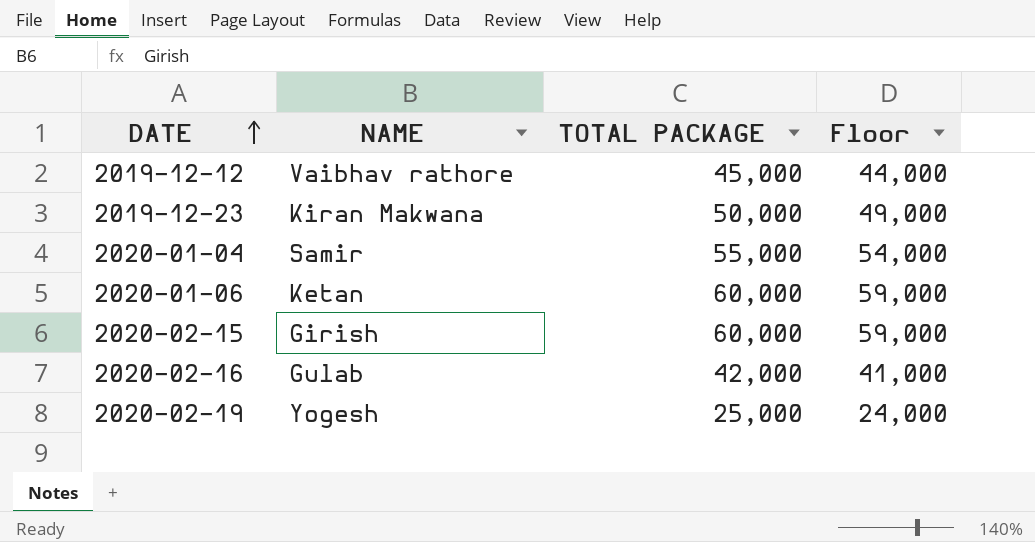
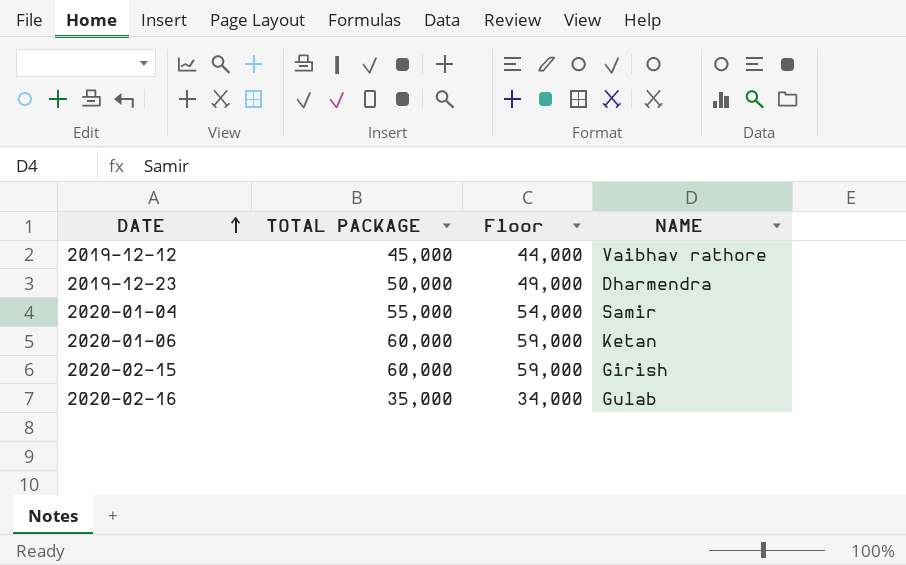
column NAME | position: 2 -> 4
row 2020-02-19: Yogesh | 25,000 | 24,000 -> none
2019-12-23 | NAME: Kiran Makwana -> Dharmendra
2020-02-16 | TOTAL PACKAGE: 42,000 -> 35,000
2020-02-16 | Floor: 41,000 -> 34,000

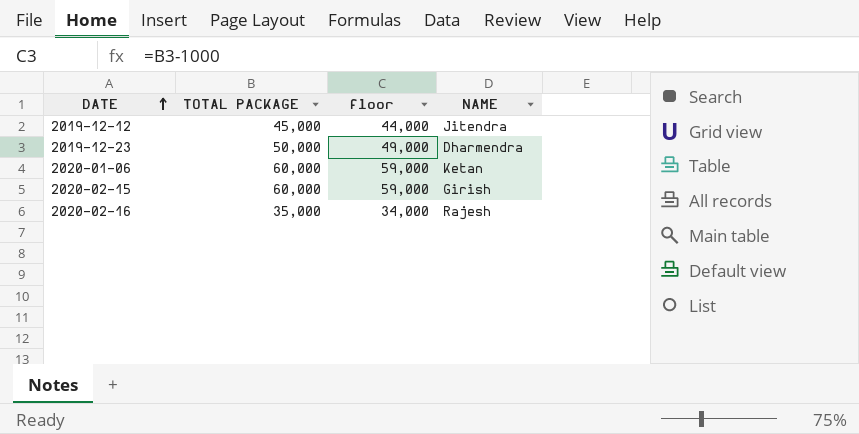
column name: Floor -> floor
row 2020-01-04: 55,000 | 54,000 | Samir -> none
2019-12-12 | NAME: Vaibhav rathore -> Jitendra
2020-02-16 | NAME: Gulab -> Rajesh

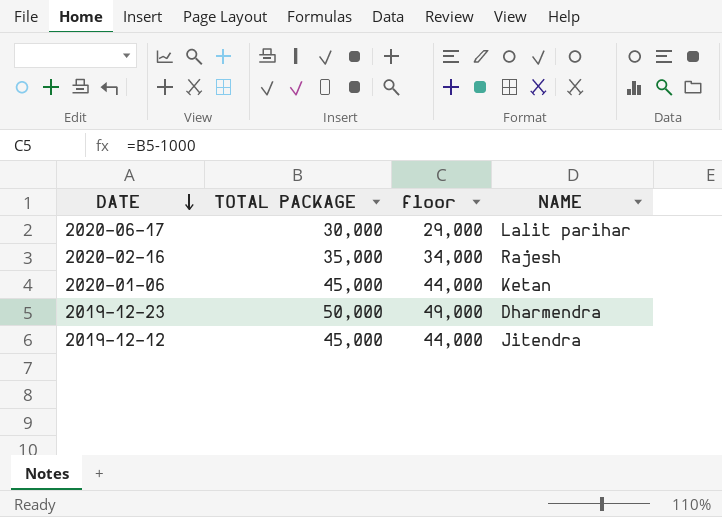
row order: DATE ascending -> DATE descending
row 2020-02-15: 60,000 | 59,000 | Girish -> none
row 2020-06-17: none -> 30,000 | 29,000 | Lalit parihar
2020-01-06 | TOTAL PACKAGE: 60,000 -> 45,000
2020-01-06 | floor: 59,000 -> 44,000

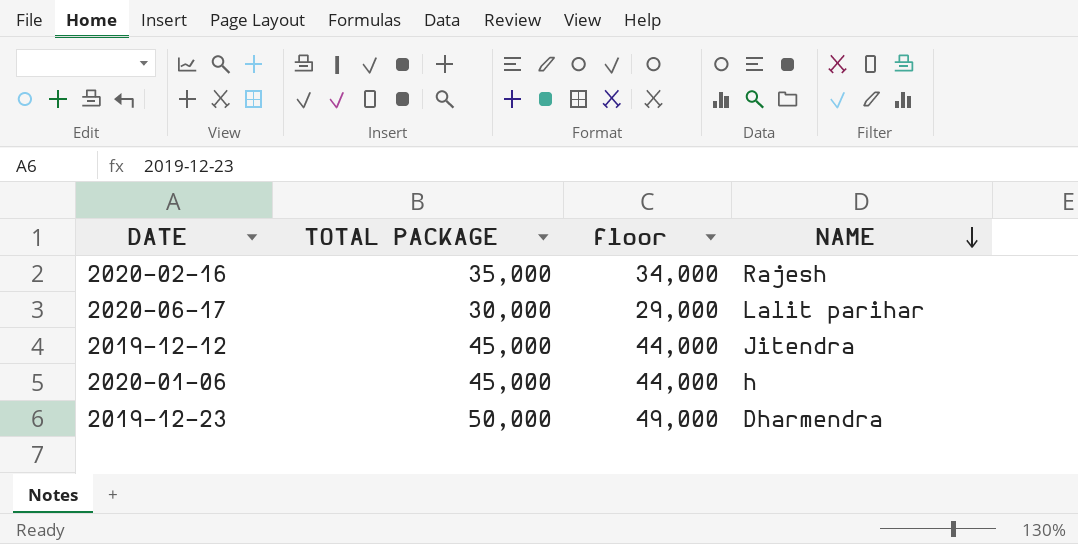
row order: DATE descending -> NAME descending
2020-01-06 | NAME: Ketan -> h

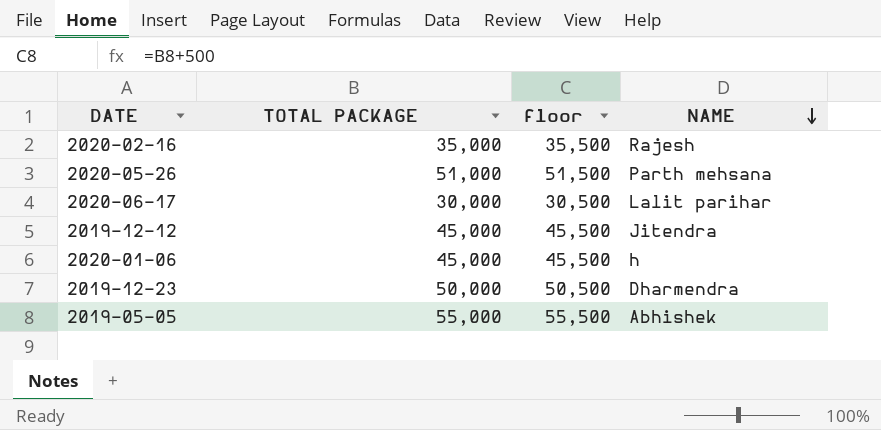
column floor | formula: [TOTAL PACKAGE] - 1000 -> [TOTAL PACKAGE] + 500
row 2020-05-26: none -> 51,000 | 51,500 | Parth mehsana
row 2019-05-05: none -> 55,000 | 55,500 | Abhishek

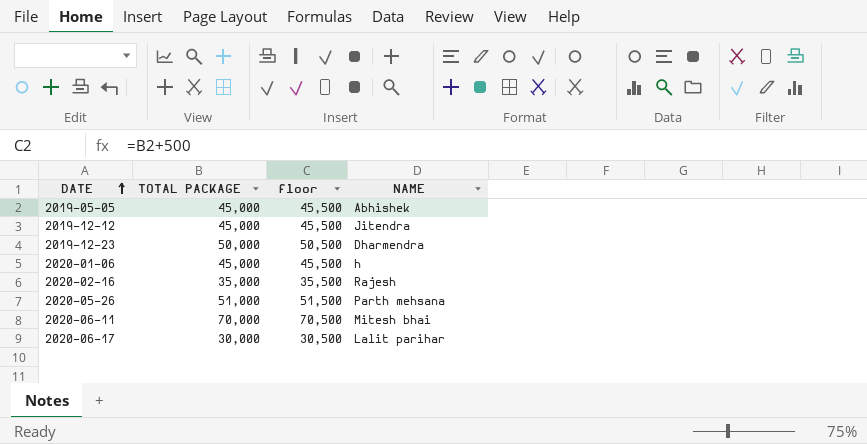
row order: NAME descending -> DATE ascending
2019-05-05 | TOTAL PACKAGE: 55,000 -> 45,000
2019-05-05 | floor: 55,500 -> 45,500
row 2020-06-11: none -> 70,000 | 70,500 | Mitesh bhai

